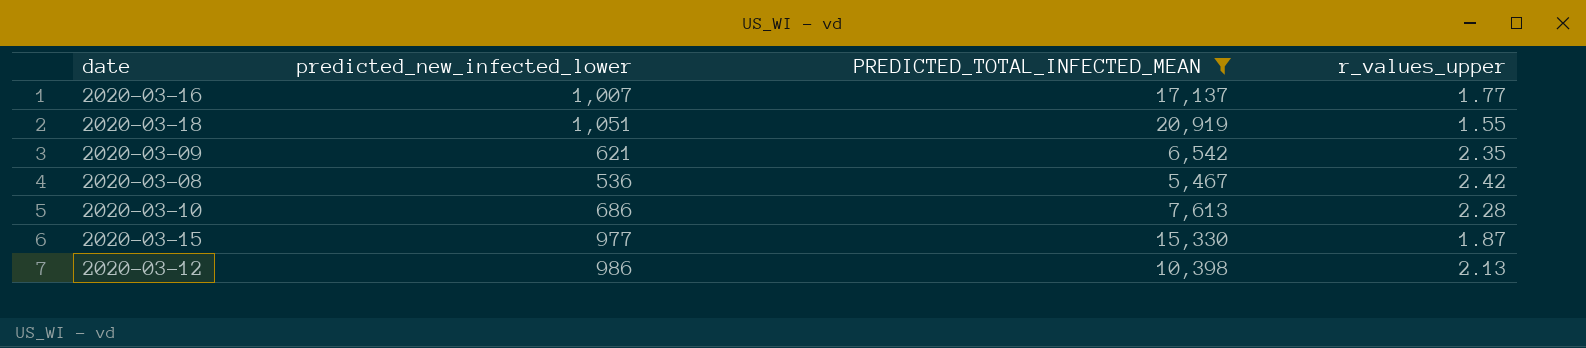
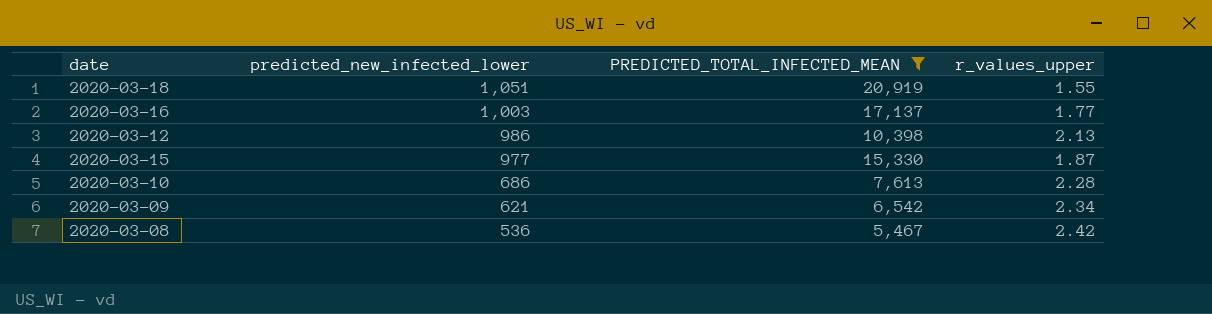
row order: none -> predicted_new_infected_lower descending
2020-03-16 | predicted_new_infected_lower: 1,007 -> 1,003
2020-03-09 | r_values_upper: 2.35 -> 2.34

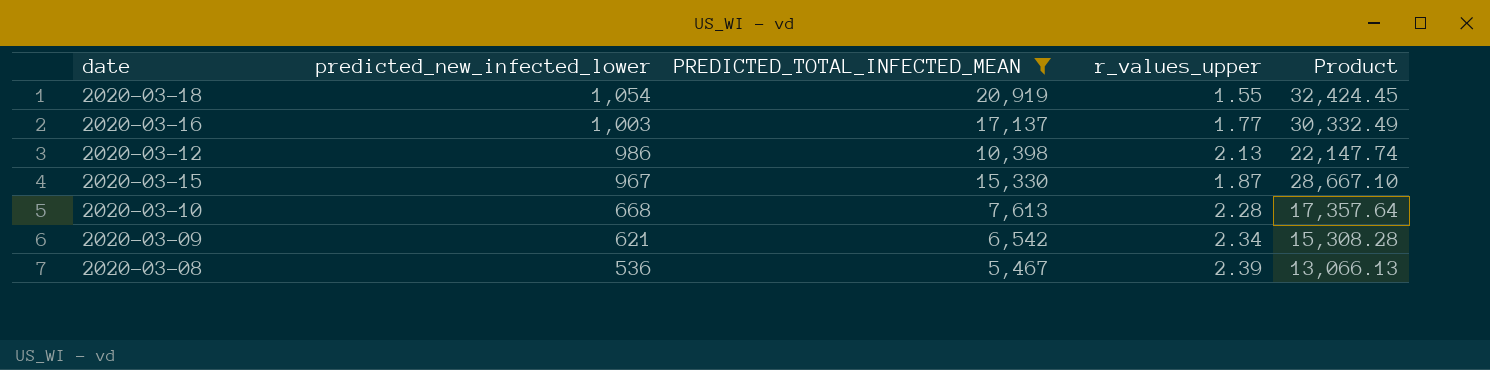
column Product | formula: none -> [PREDICTED_TOTAL_INFECTED_MEAN] * [r_values_upper]
2020-03-18 | predicted_new_infected_lower: 1,051 -> 1,054
2020-03-15 | predicted_new_infected_lower: 977 -> 967
2020-03-10 | predicted_new_infected_lower: 686 -> 668
2020-03-08 | r_values_upper: 2.42 -> 2.39

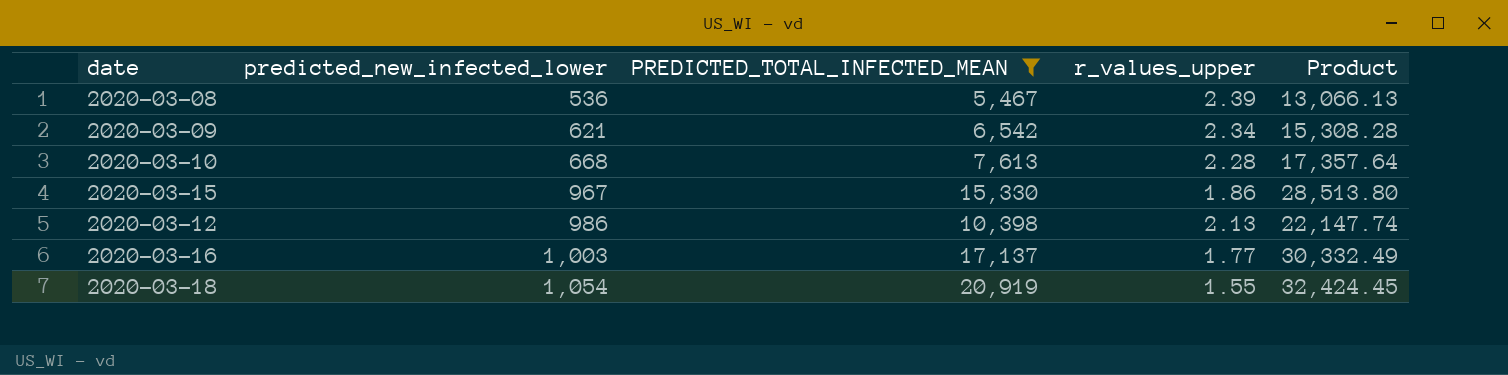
row order: predicted_new_infected_lower descending -> predicted_new_infected_lower ascending
2020-03-15 | r_values_upper: 1.87 -> 1.86
2020-03-15 | Product: 28,667.10 -> 28,513.80

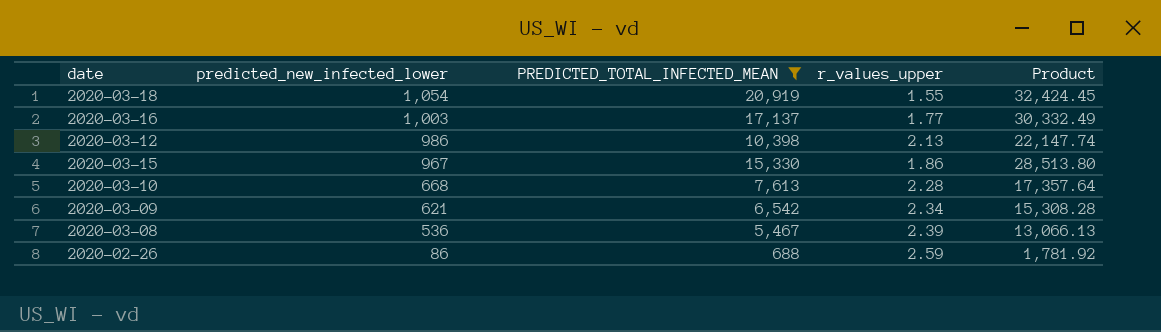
row order: predicted_new_infected_lower ascending -> predicted_new_infected_lower descending
row 2020-02-26: none -> 86 | 688 | 2.59 | 1,781.92

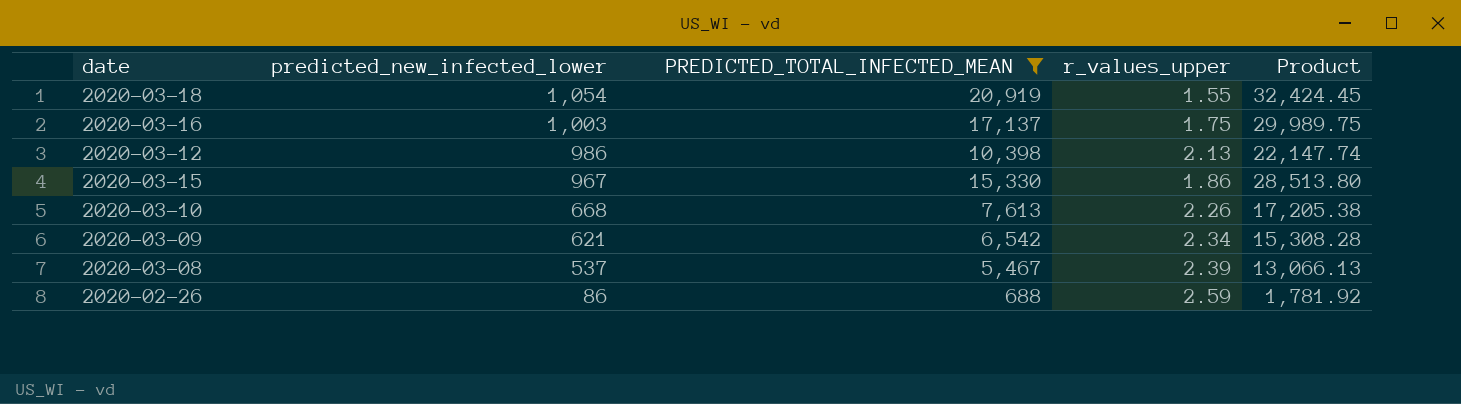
2020-03-16 | r_values_upper: 1.77 -> 1.75
2020-03-16 | Product: 30,332.49 -> 29,989.75
2020-03-10 | r_values_upper: 2.28 -> 2.26
2020-03-10 | Product: 17,357.64 -> 17,205.38
2020-03-08 | predicted_new_infected_lower: 536 -> 537

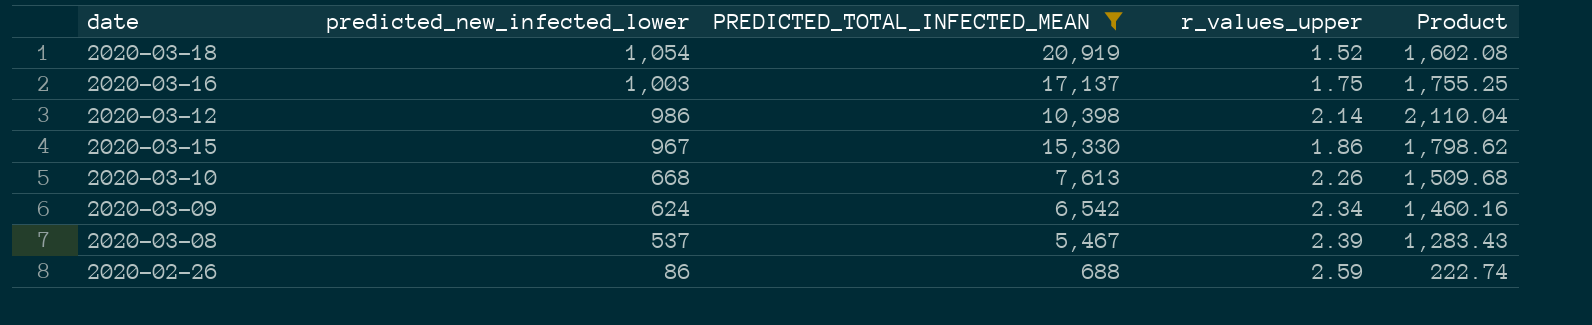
column Product | formula: [PREDICTED_TOTAL_INFECTED_MEAN] * [r_values_upper] -> [predicted_new_infected_lower] * [r_values_upper]
2020-03-18 | r_values_upper: 1.55 -> 1.52
2020-03-12 | r_values_upper: 2.13 -> 2.14
2020-03-09 | predicted_new_infected_lower: 621 -> 624

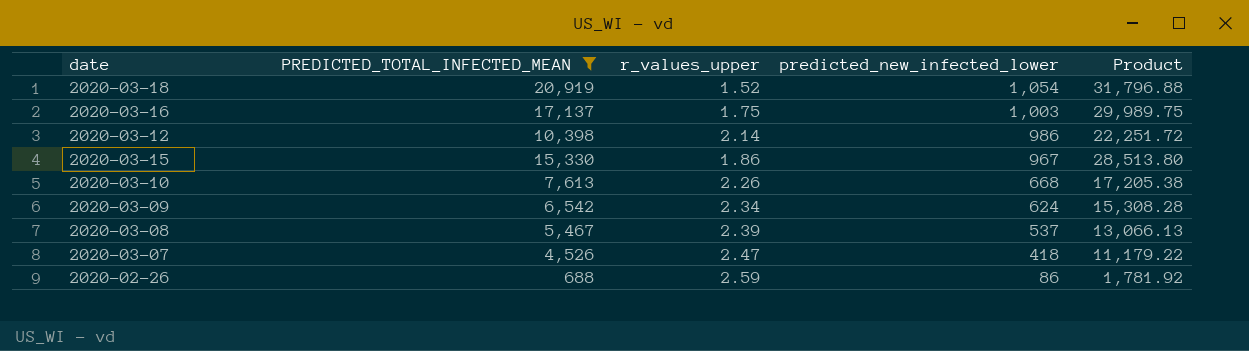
column predicted_new_infected_lower | position: 2 -> 4
column Product | formula: [predicted_new_infected_lower] * [r_values_upper] -> [PREDICTED_TOTAL_INFECTED_MEAN] * [r_values_upper]
row 2020-03-07: none -> 4,526 | 2.47 | 418 | 11,179.22

